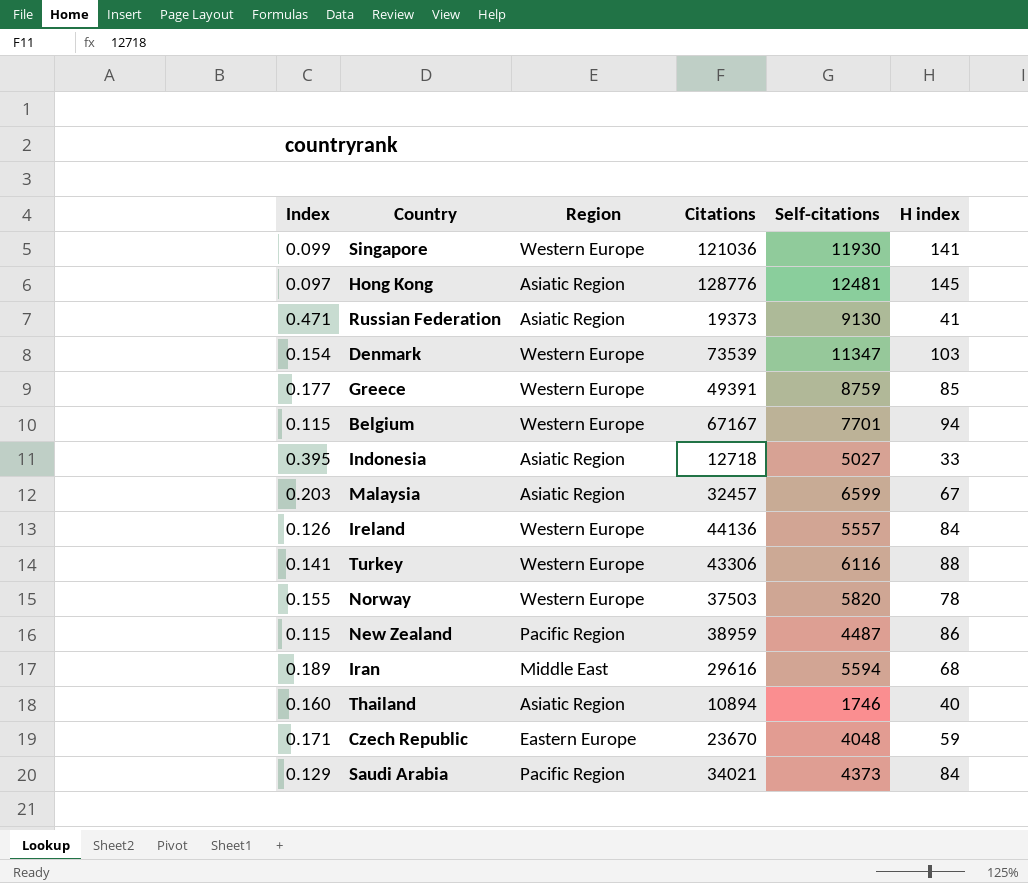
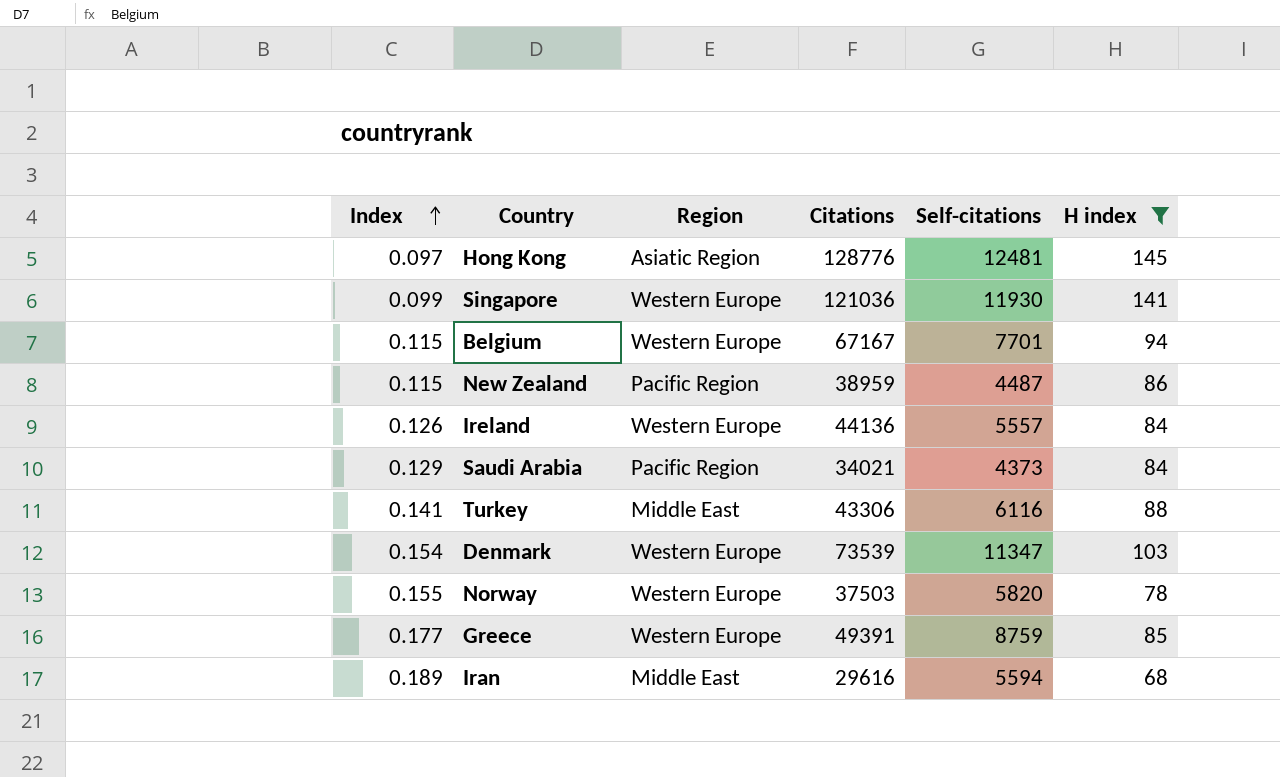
filter: none -> H index >= 68
row order: none -> Index ascending
Turkey | Region: Western Europe -> Middle East

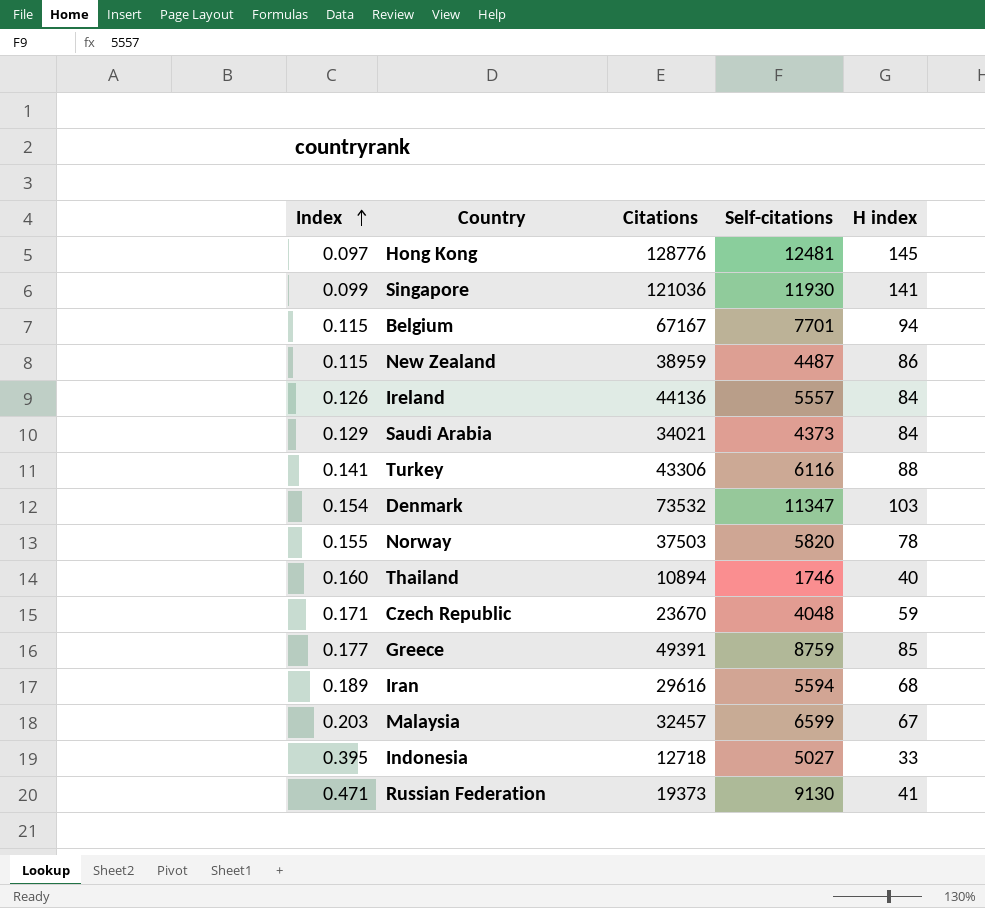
filter: H index >= 68 -> none
column Region | position: 3 -> none
Denmark | Citations: 73539 -> 73532

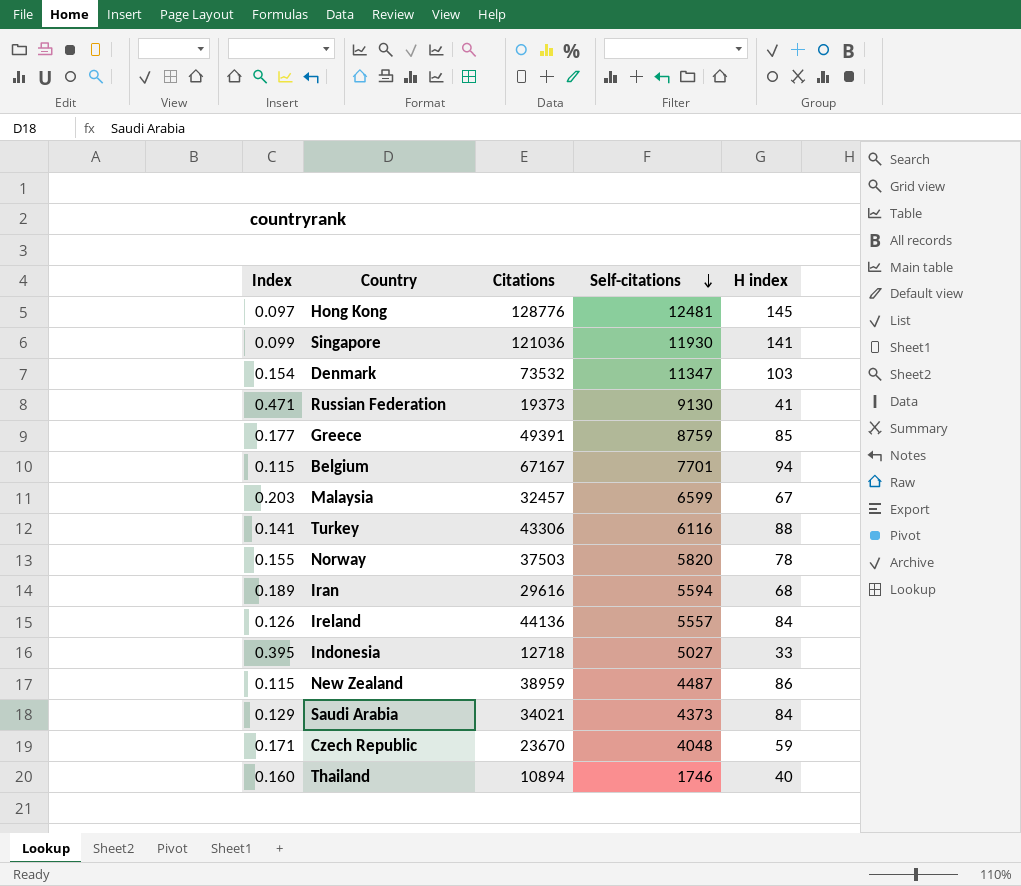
row order: Index ascending -> Self-citations descending

